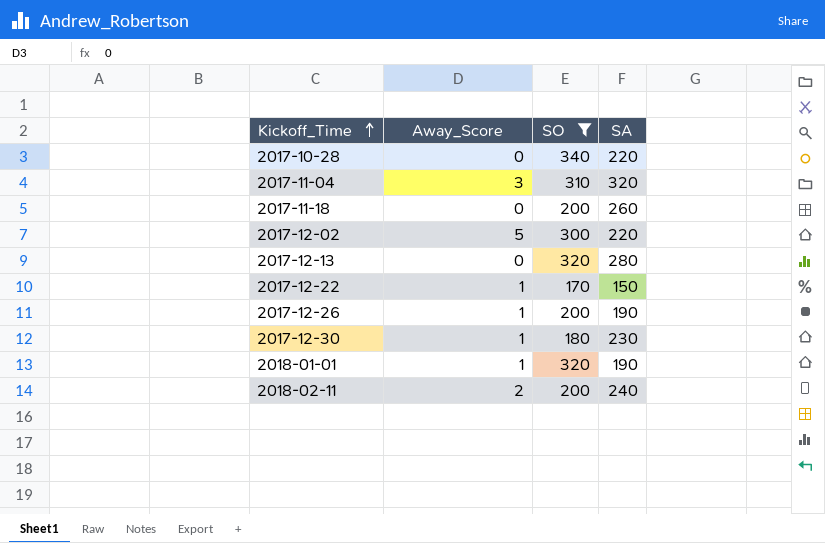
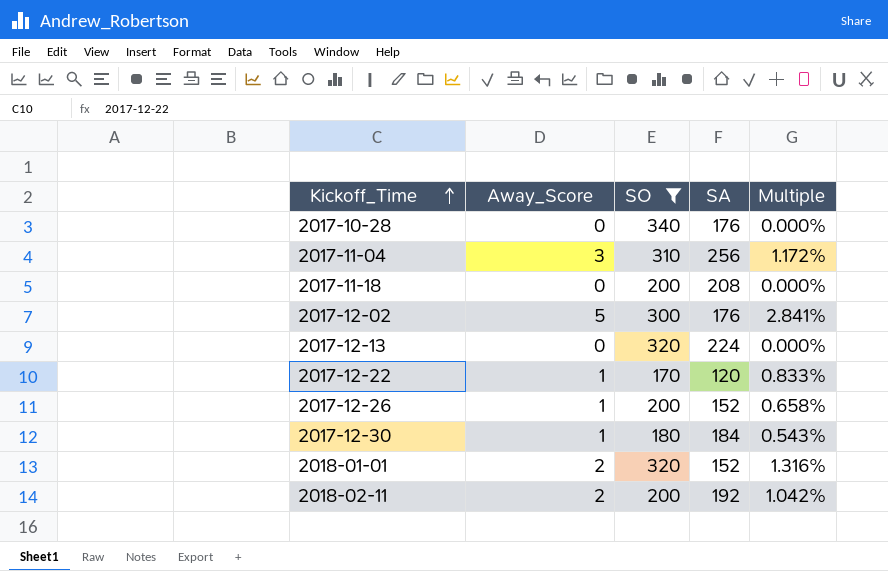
column Multiple | formula: none -> [Away_Score] / [SA]
2017-10-28 | SA: 220 -> 176
2017-11-04 | SA: 320 -> 256
2017-11-18 | SA: 260 -> 208
2017-12-02 | SA: 220 -> 176
2017-12-13 | SA: 280 -> 224
2017-12-22 | SA: 150 -> 120
2017-12-26 | SA: 190 -> 152
2017-12-30 | SA: 230 -> 184
2018-01-01 | Away_Score: 1 -> 2
2018-01-01 | SA: 190 -> 152
2018-02-11 | SA: 240 -> 192

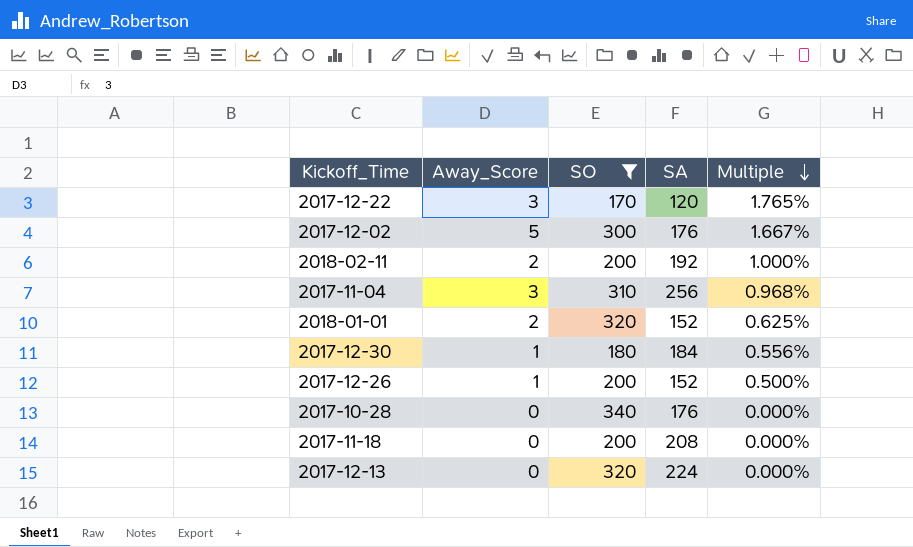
row order: Kickoff_Time ascending -> Multiple descending
column Multiple | formula: [Away_Score] / [SA] -> [Away_Score] / [SO]
2017-12-22 | Away_Score: 1 -> 3

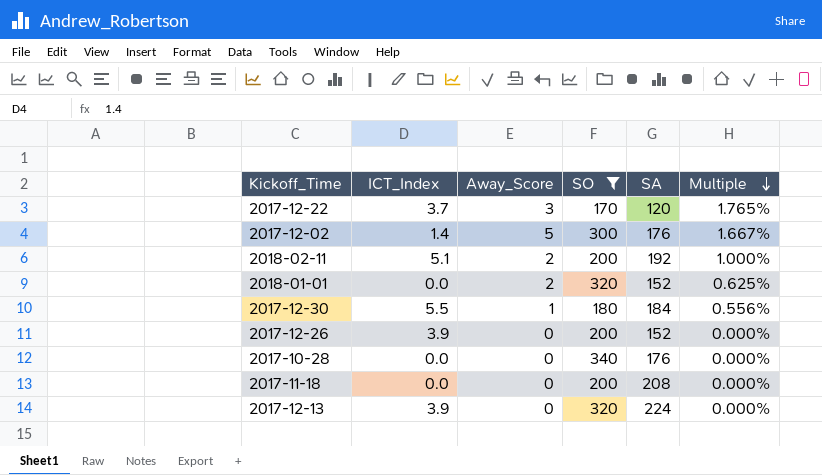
column ICT_Index | position: none -> 2
row 2017-11-04: 3 | 310 | 256 | 0.968% -> none
2017-12-26 | Away_Score: 1 -> 0
2017-12-26 | Multiple: 0.500% -> 0.000%

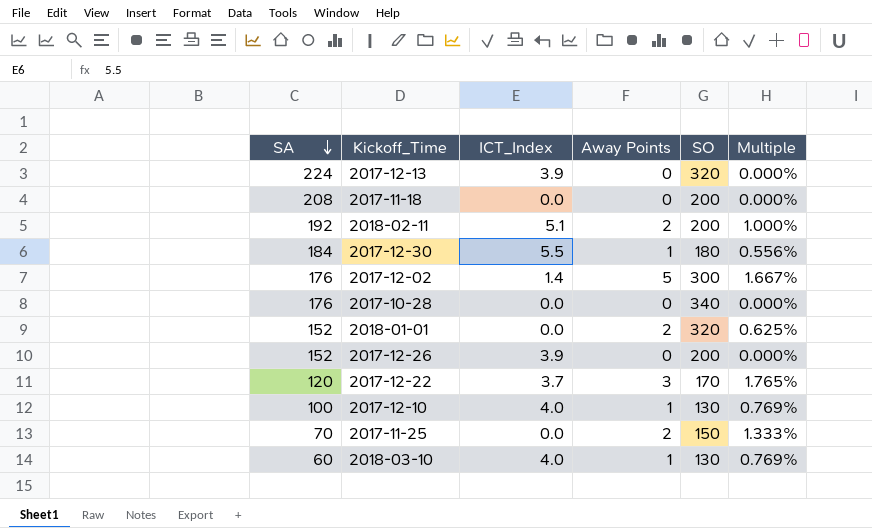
filter: SO >= 170 -> none
row order: Multiple descending -> SA descending
column SA | position: 5 -> 1
column name: Away_Score -> Away Points

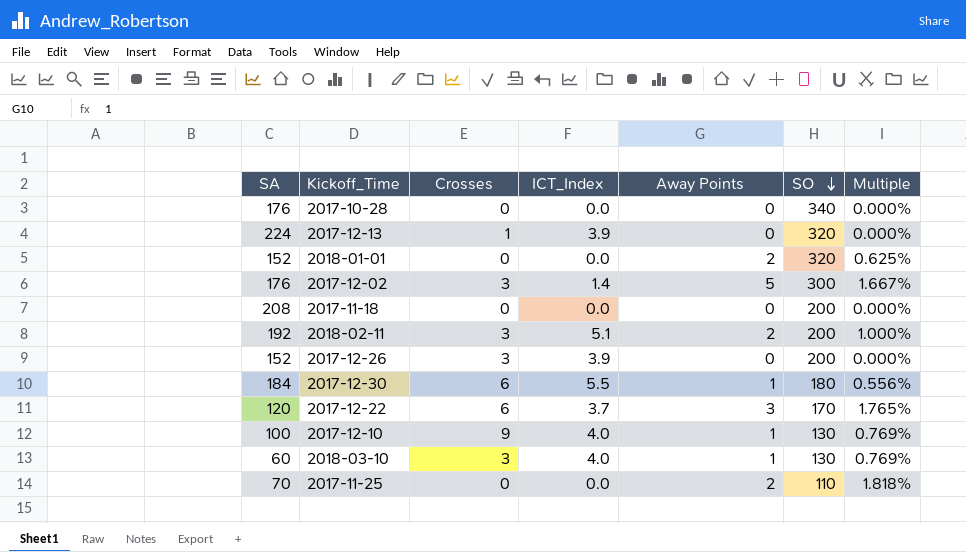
row order: SA descending -> SO descending
column Crosses | position: none -> 3
2017-11-25 | SO: 150 -> 110
2017-11-25 | Multiple: 1.333% -> 1.818%

